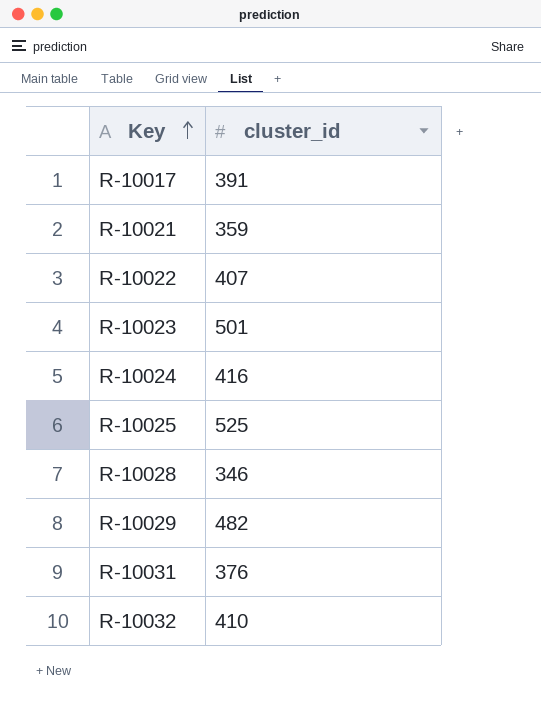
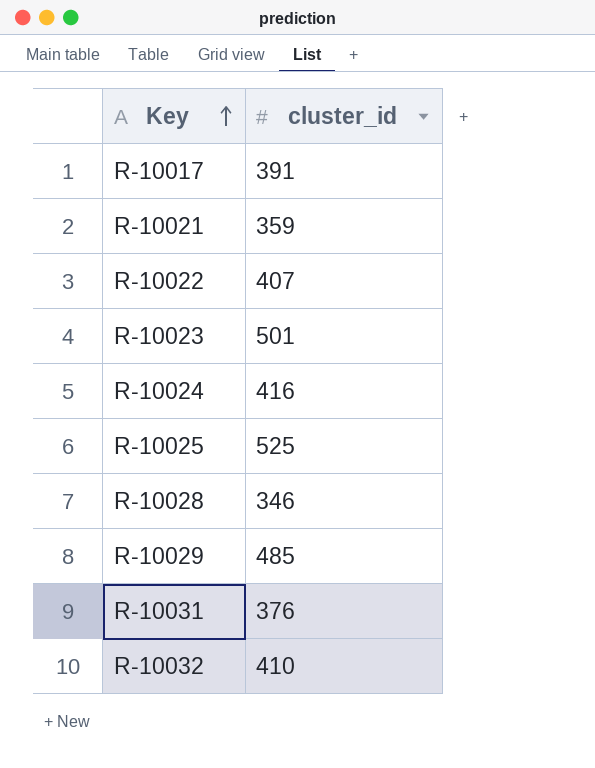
R-10029 | cluster_id: 482 -> 485

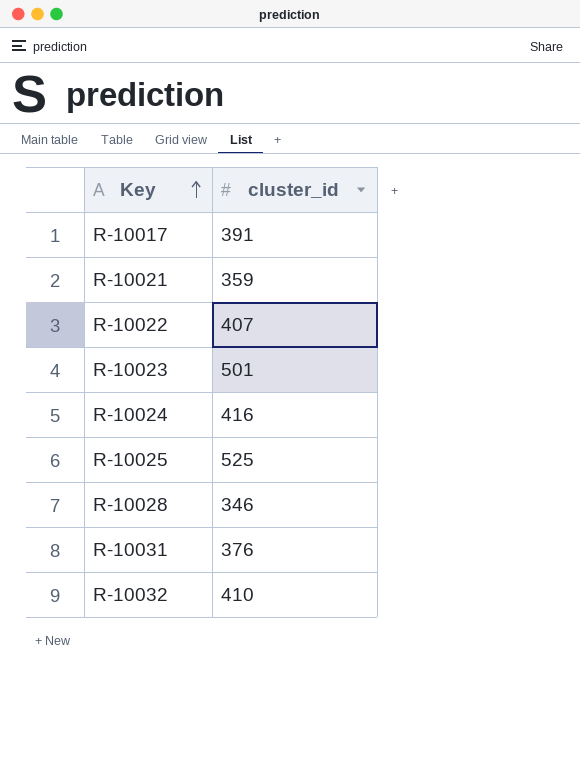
row R-10029: 485 -> none

